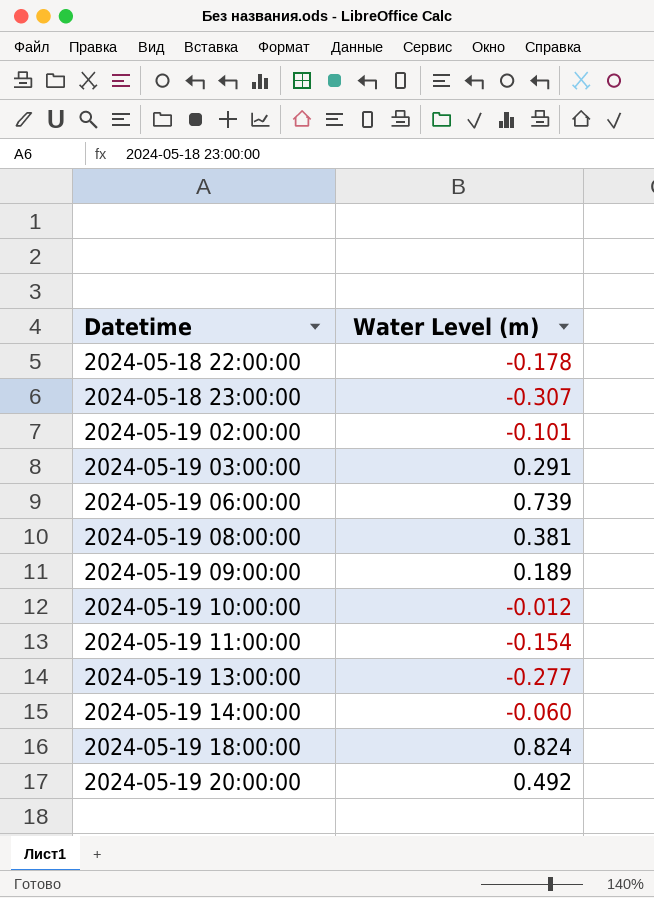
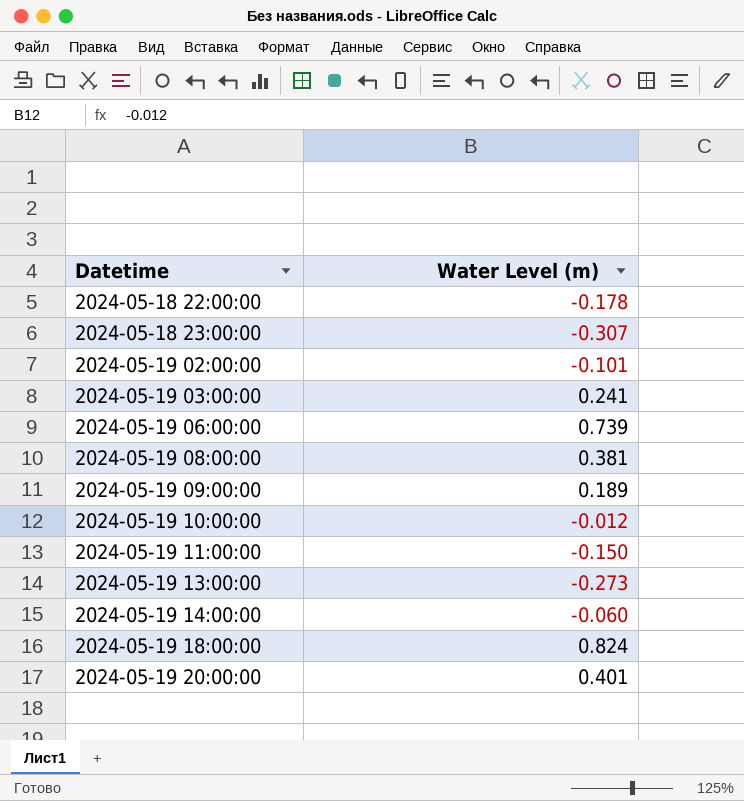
2024-05-19 03:00:00 | Water Level (m): 0.291 -> 0.241
2024-05-19 11:00:00 | Water Level (m): -0.154 -> -0.150
2024-05-19 13:00:00 | Water Level (m): -0.277 -> -0.273
2024-05-19 20:00:00 | Water Level (m): 0.492 -> 0.401

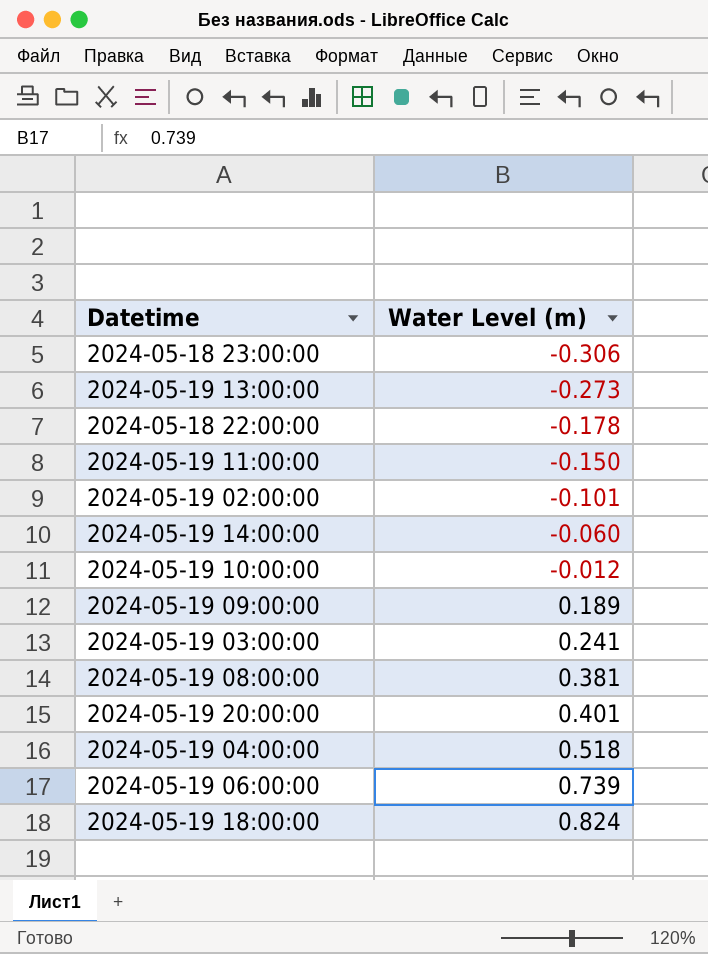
row order: Datetime ascending -> Water Level (m) ascending
2024-05-18 23:00:00 | Water Level (m): -0.307 -> -0.306
row 2024-05-19 04:00:00: none -> 0.518

